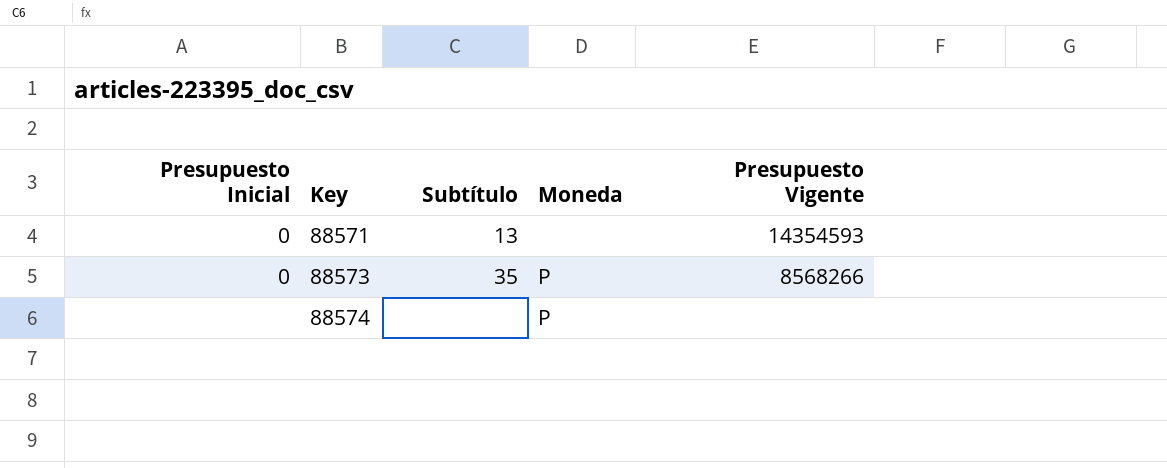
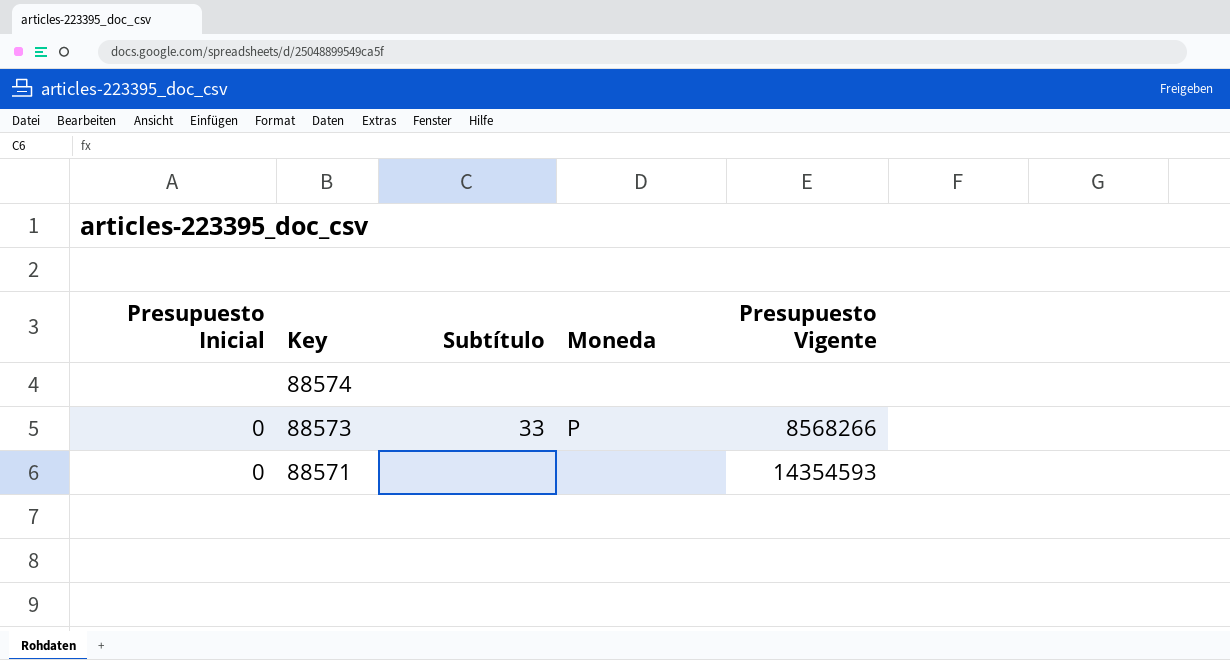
row order: Key ascending -> Key descending
88574 | Moneda: P -> none
88573 | Subtítulo: 35 -> 33
88571 | Subtítulo: 13 -> none

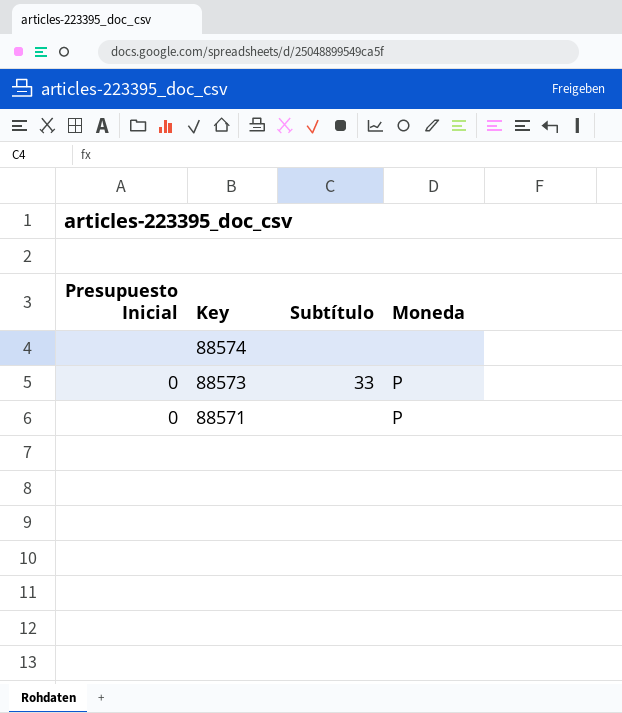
column Presupuesto Vigente | position: 5 -> none
88571 | Moneda: none -> P

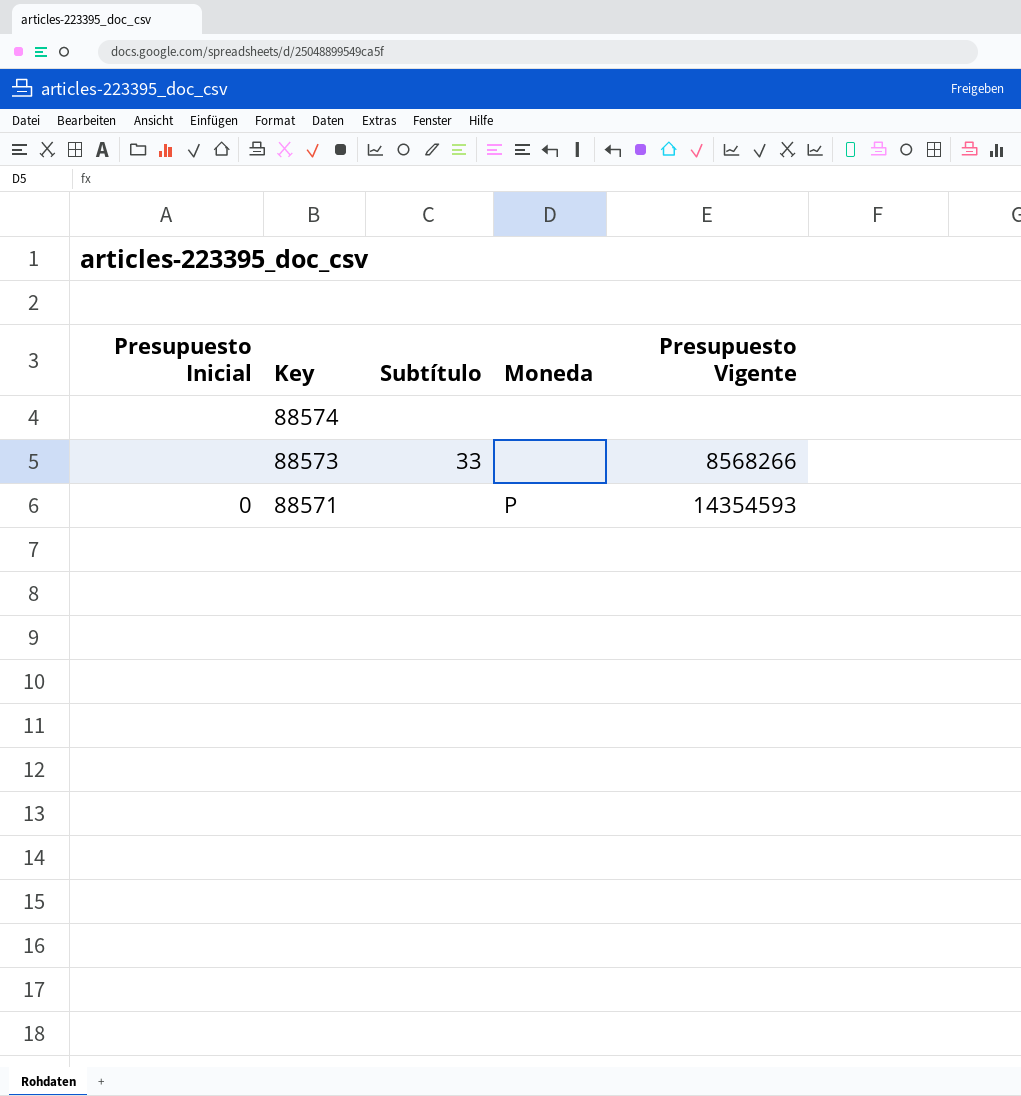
column Presupuesto Vigente | position: none -> 5
88573 | Presupuesto Inicial: 0 -> none
88573 | Moneda: P -> none

